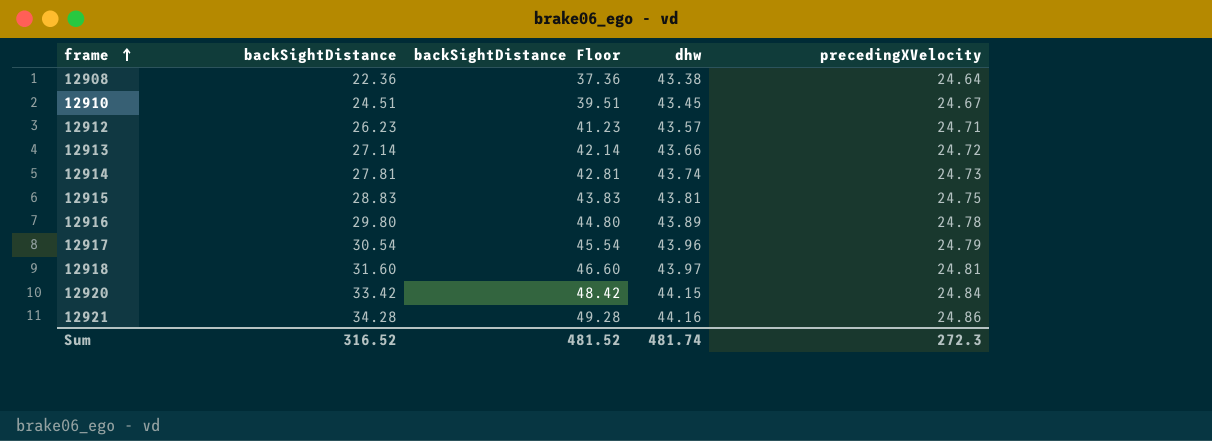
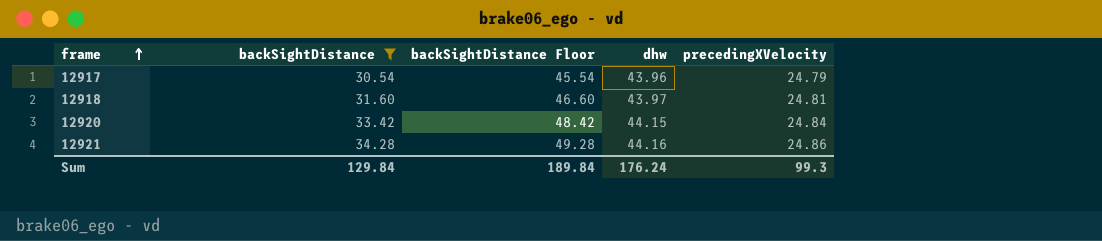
filter: none -> backSightDistance >= 30.54
Sum | backSightDistance: 316.52 -> 129.84
Sum | backSightDistance Floor: 481.52 -> 189.84
Sum | dhw: 481.74 -> 176.24
Sum | precedingXVelocity: 272.3 -> 99.3

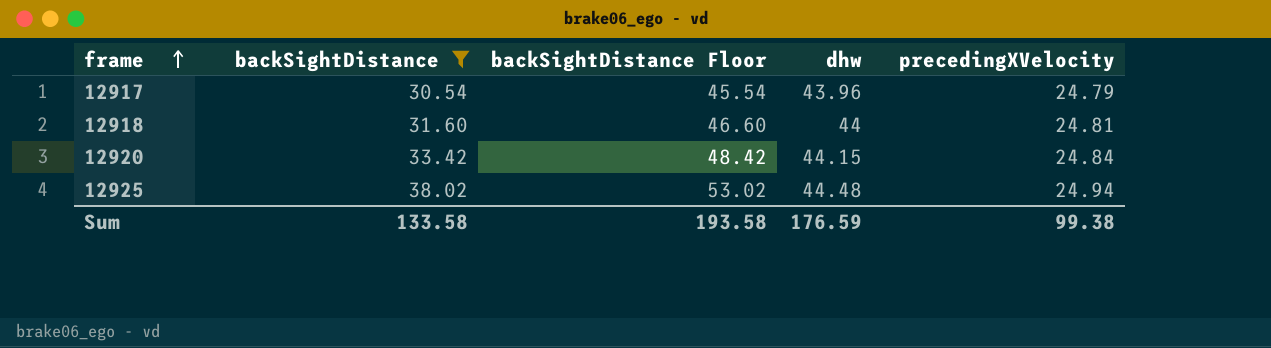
row 12921: 34.28 | 49.28 | 44.16 | 24.86 -> none
12918 | dhw: 43.97 -> 44
row 12925: none -> 38.02 | 53.02 | 44.48 | 24.94
Sum | backSightDistance: 129.84 -> 133.58
Sum | backSightDistance Floor: 189.84 -> 193.58
Sum | dhw: 176.24 -> 176.59
Sum | precedingXVelocity: 99.3 -> 99.38

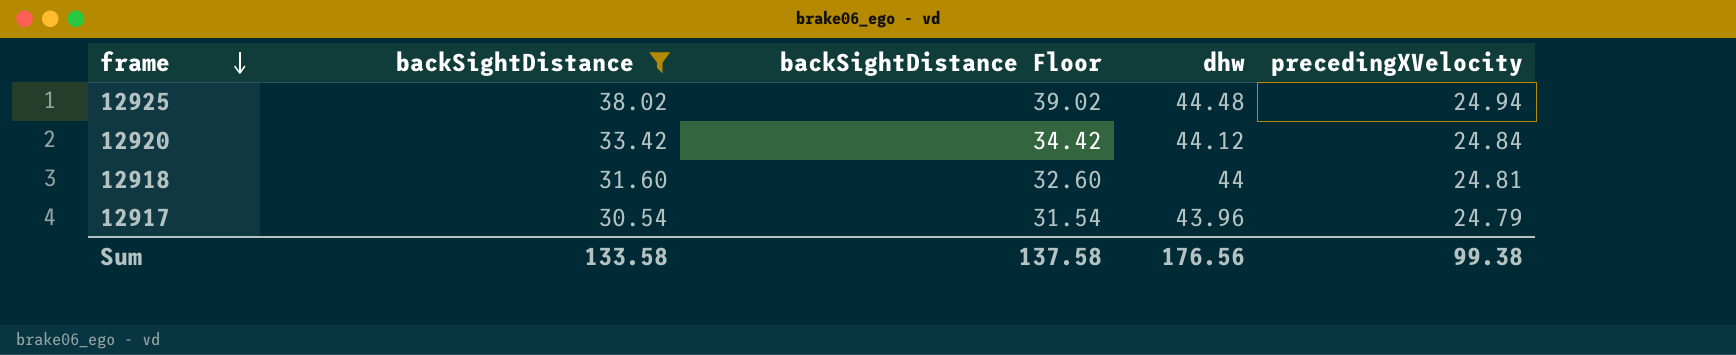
row order: frame ascending -> frame descending
column backSightDistance Floor | formula: [backSightDistance] + 15 -> [backSightDistance] + 1
12920 | dhw: 44.15 -> 44.12
Sum | backSightDistance Floor: 193.58 -> 137.58
Sum | dhw: 176.59 -> 176.56

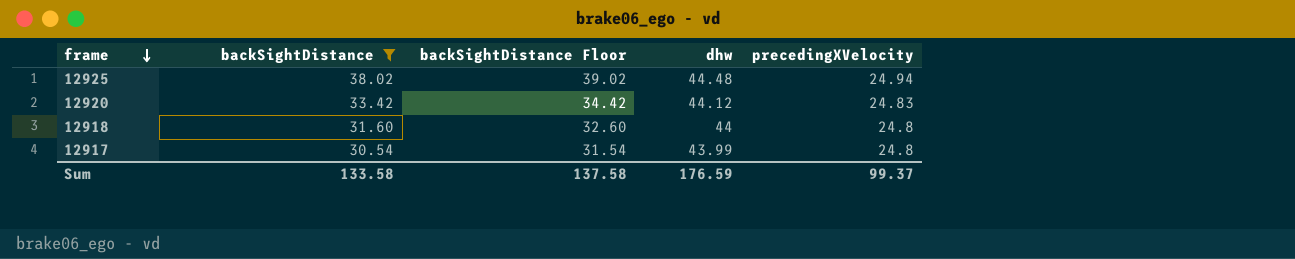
12920 | precedingXVelocity: 24.84 -> 24.83
12918 | precedingXVelocity: 24.81 -> 24.8
12917 | dhw: 43.96 -> 43.99
12917 | precedingXVelocity: 24.79 -> 24.8
Sum | dhw: 176.56 -> 176.59
Sum | precedingXVelocity: 99.38 -> 99.37

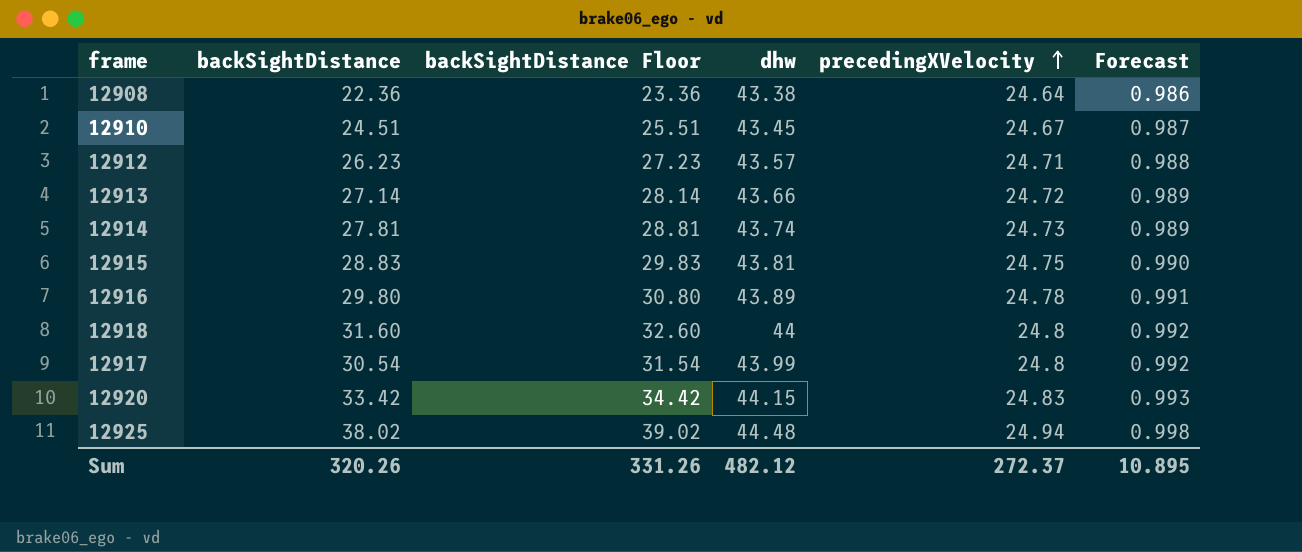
filter: backSightDistance >= 30.54 -> none
row order: frame descending -> precedingXVelocity ascending
column Forecast | formula: none -> [precedingXVelocity] * 0.04
12920 | dhw: 44.12 -> 44.15
Sum | backSightDistance: 133.58 -> 320.26
Sum | backSightDistance Floor: 137.58 -> 331.26
Sum | dhw: 176.59 -> 482.12
Sum | precedingXVelocity: 99.37 -> 272.37

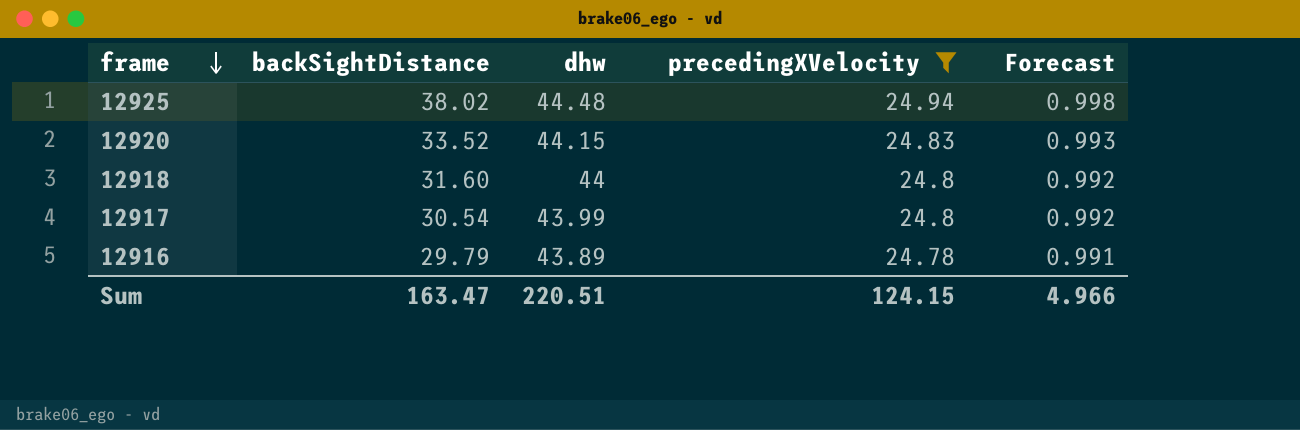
filter: none -> precedingXVelocity >= 24.78
row order: precedingXVelocity ascending -> frame descending
column backSightDistance Floor | formula: [backSightDistance] + 1 -> none
12920 | backSightDistance: 33.42 -> 33.52
12916 | backSightDistance: 29.80 -> 29.79
Sum | backSightDistance: 320.26 -> 163.47
Sum | dhw: 482.12 -> 220.51
Sum | precedingXVelocity: 272.37 -> 124.15
Sum | Forecast: 10.895 -> 4.966

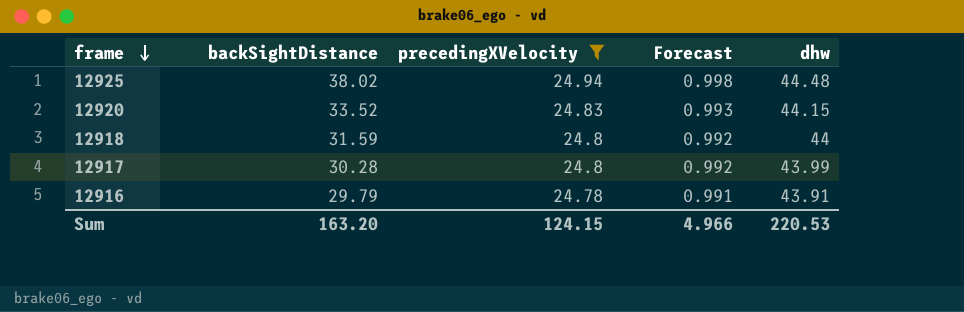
column dhw | position: 3 -> 5
12918 | backSightDistance: 31.60 -> 31.59
12917 | backSightDistance: 30.54 -> 30.28
12916 | dhw: 43.89 -> 43.91
Sum | backSightDistance: 163.47 -> 163.20
Sum | dhw: 220.51 -> 220.53

